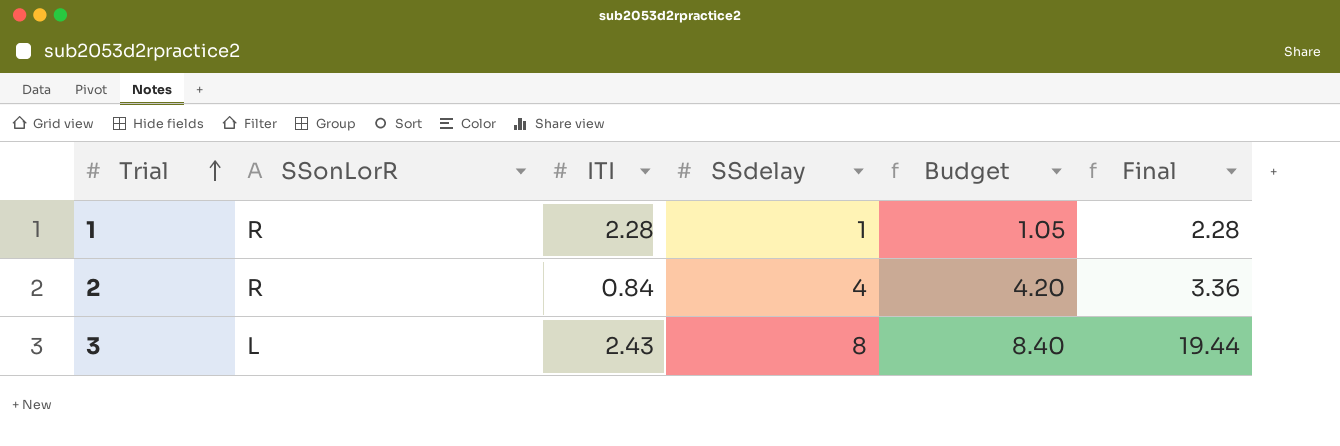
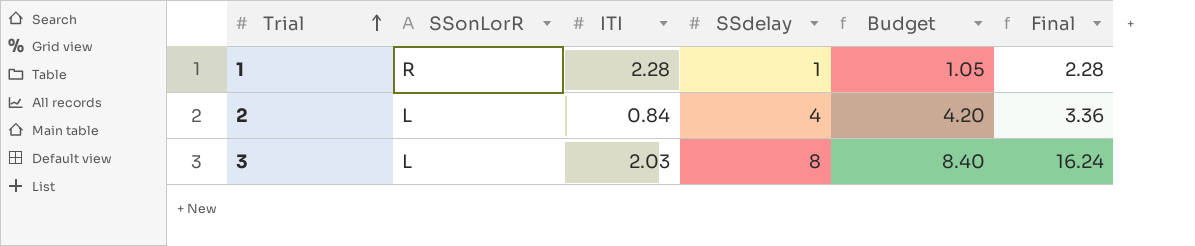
2 | SSonLorR: R -> L
3 | ITI: 2.43 -> 2.03
3 | Final: 19.44 -> 16.24

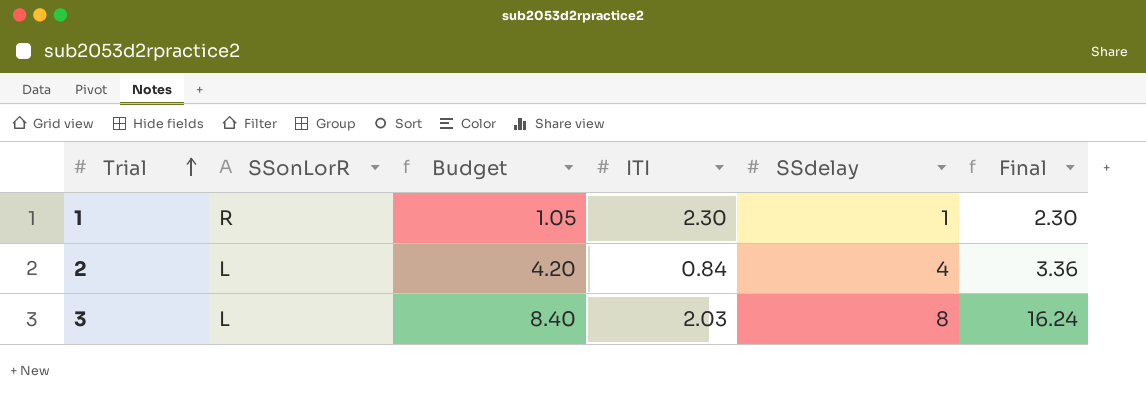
column Budget | position: 5 -> 3
1 | ITI: 2.28 -> 2.30
1 | Final: 2.28 -> 2.30

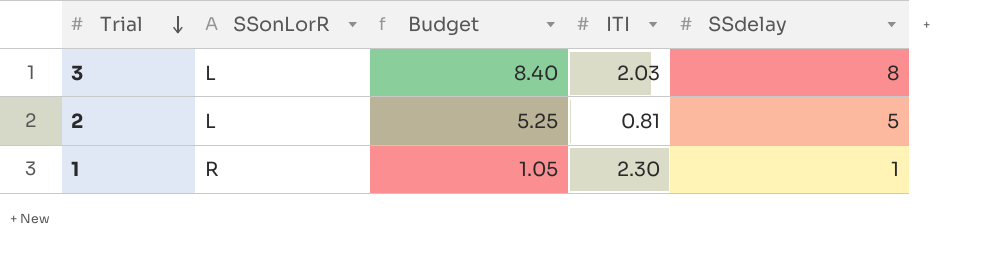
row order: Trial ascending -> Trial descending
column Final | formula: [ITI] * [SSdelay] -> none
2 | Budget: 4.20 -> 5.25
2 | ITI: 0.84 -> 0.81
2 | SSdelay: 4 -> 5

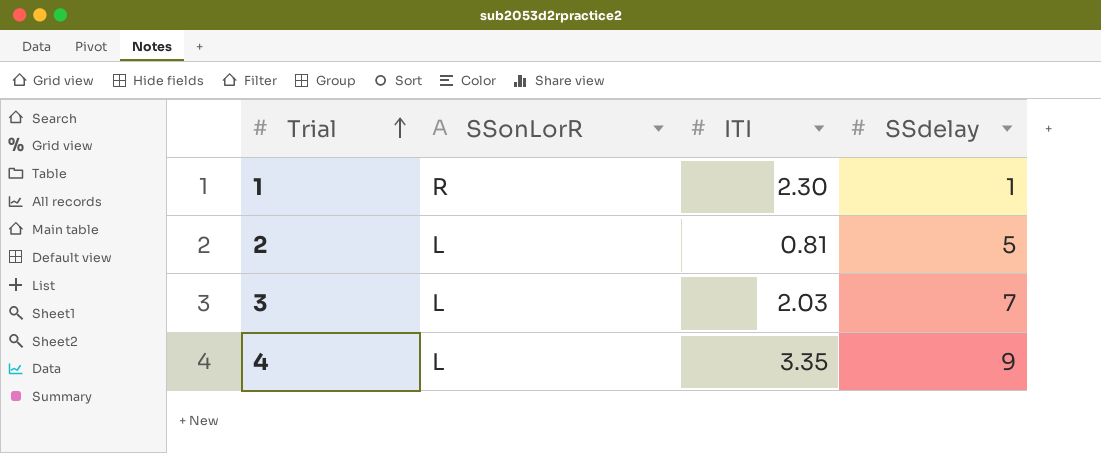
row order: Trial descending -> Trial ascending
column Budget | formula: [SSdelay] * 1.05 -> none
3 | SSdelay: 8 -> 7
row 4: none -> L | 3.35 | 9

